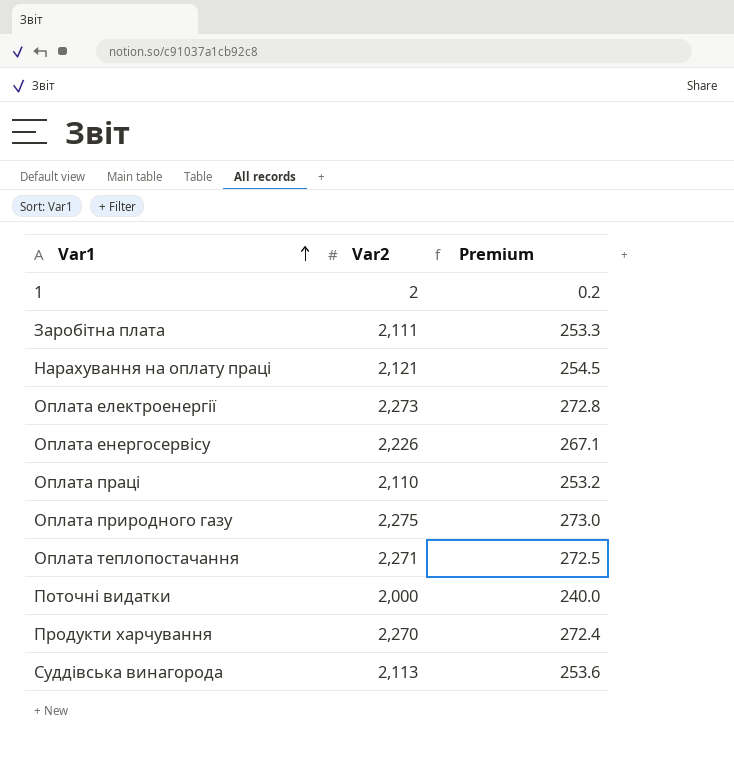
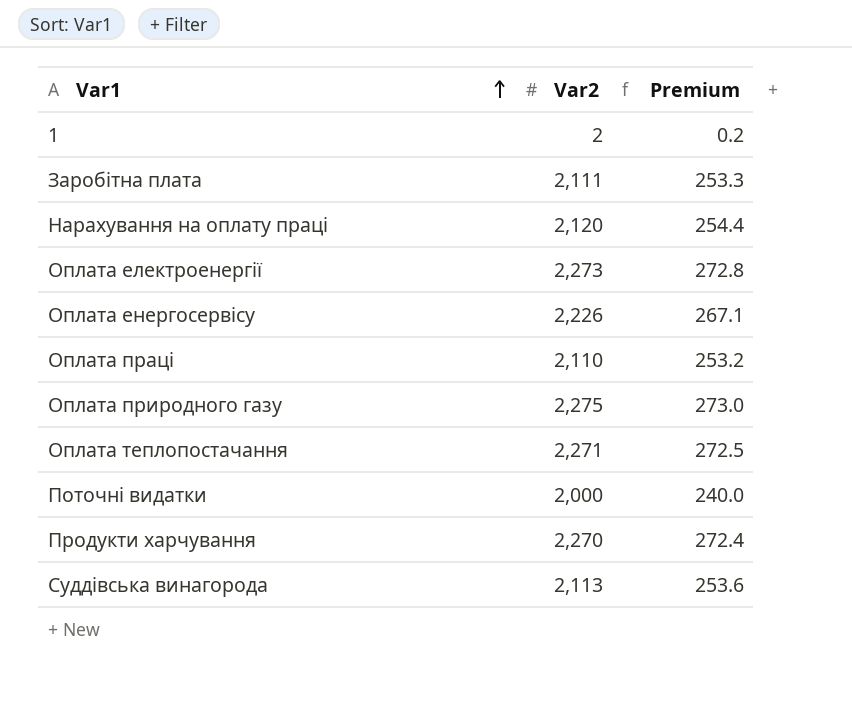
Нарахування на оплату праці | Var2: 2,121 -> 2,120
Нарахування на оплату праці | Premium: 254.5 -> 254.4

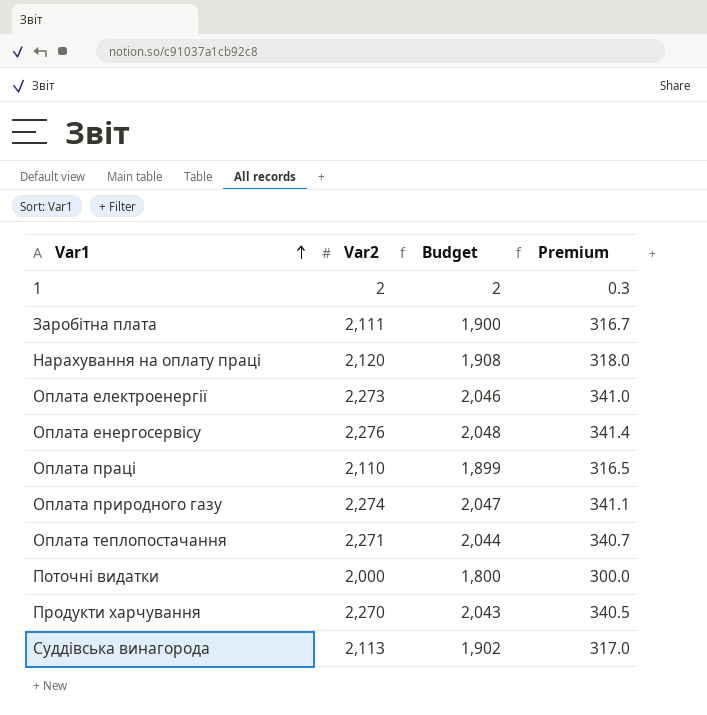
column Budget | formula: none -> [Var2] * 0.9
column Premium | formula: [Var2] * 0.12 -> [Var2] * 0.15
Оплата енергосервісу | Var2: 2,226 -> 2,276
Оплата природного газу | Var2: 2,275 -> 2,274

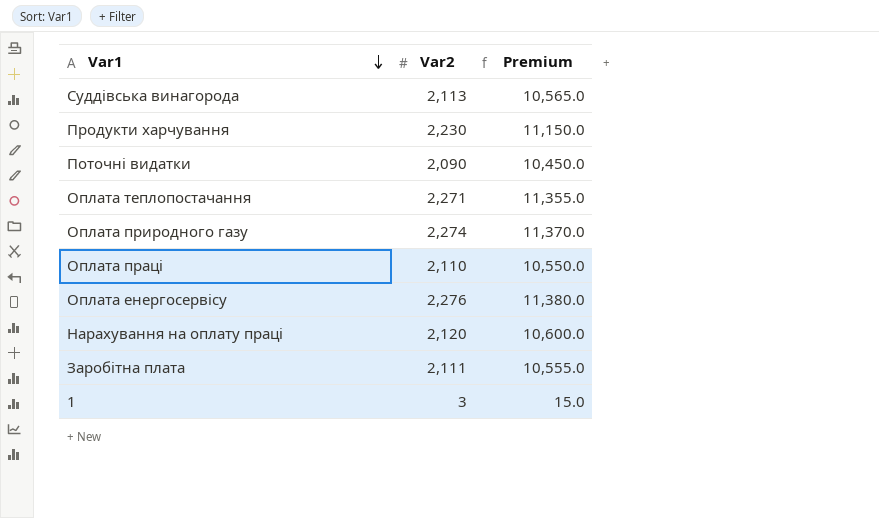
row order: Var1 ascending -> Var1 descending
column Budget | formula: [Var2] * 0.9 -> none
column Premium | formula: [Var2] * 0.15 -> [Var2] * 5
row Оплата електроенергії: 2,273 | 2,046 | 341.0 -> none
Продукти харчування | Var2: 2,270 -> 2,230
Поточні видатки | Var2: 2,000 -> 2,090
1 | Var2: 2 -> 3

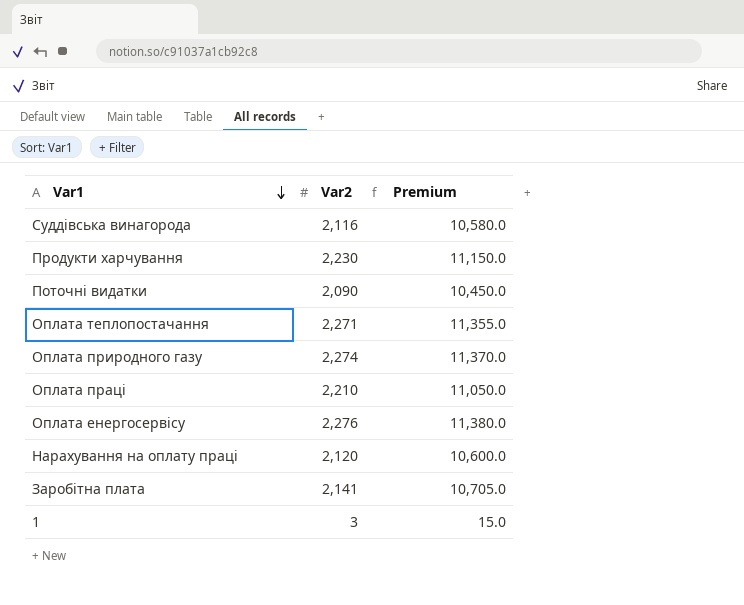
Суддівська винагорода | Var2: 2,113 -> 2,116
Суддівська винагорода | Premium: 10,565.0 -> 10,580.0
Оплата праці | Var2: 2,110 -> 2,210
Оплата праці | Premium: 10,550.0 -> 11,050.0
Заробітна плата | Var2: 2,111 -> 2,141
Заробітна плата | Premium: 10,555.0 -> 10,705.0

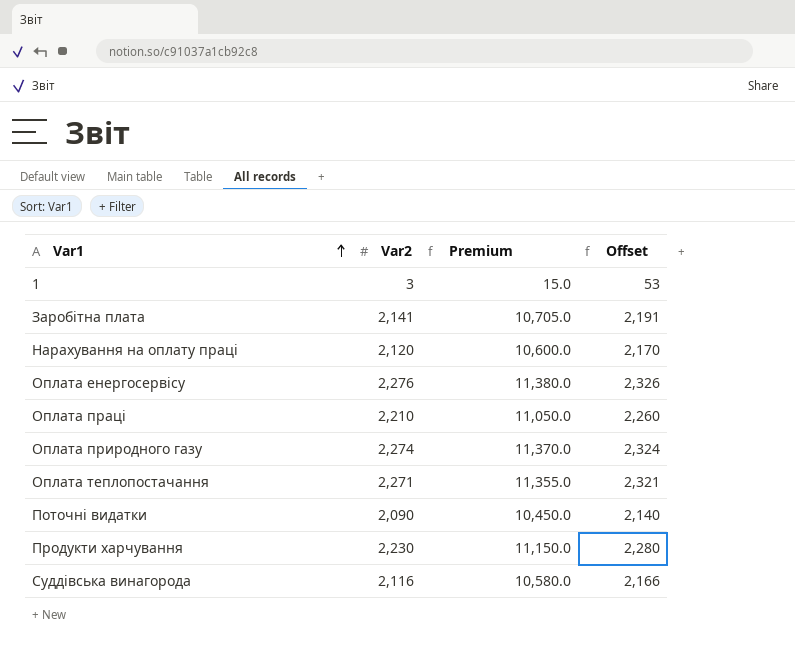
row order: Var1 descending -> Var1 ascending
column Offset | formula: none -> [Var2] + 50

